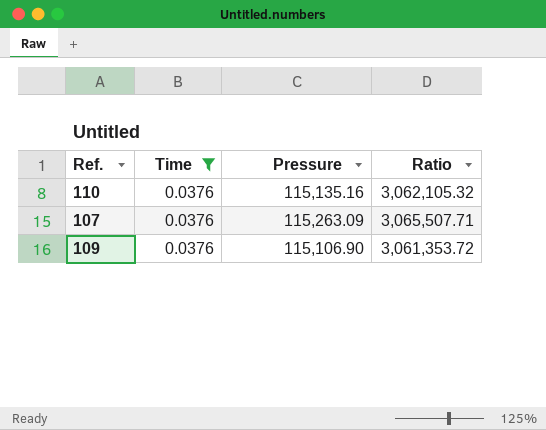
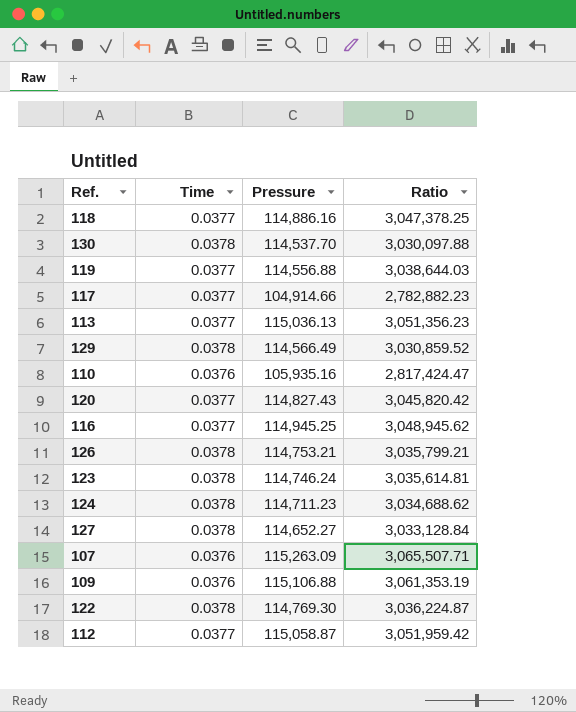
filter: Time = 0.0376 -> none
110 | Pressure: 115,135.16 -> 105,935.16
110 | Ratio: 3,062,105.32 -> 2,817,424.47
109 | Pressure: 115,106.90 -> 115,106.88
109 | Ratio: 3,061,353.72 -> 3,061,353.19

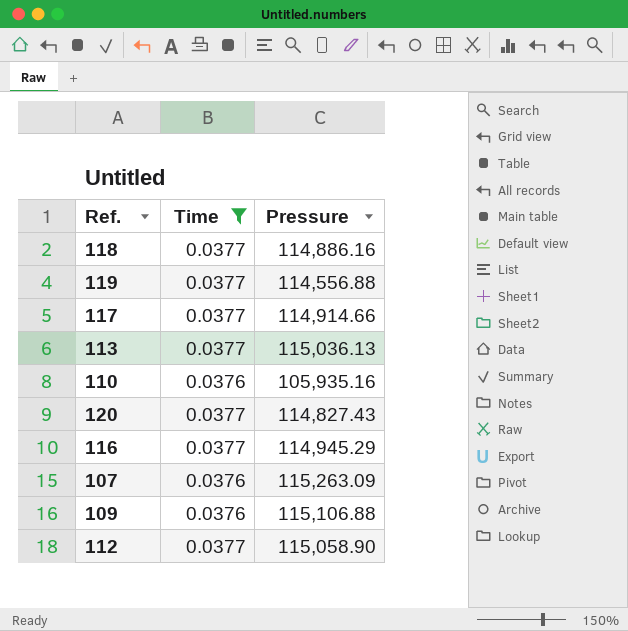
filter: none -> Time != 0.0378
column Ratio | formula: [Pressure] / [Time] -> none
117 | Pressure: 104,914.66 -> 114,914.66
116 | Pressure: 114,945.25 -> 114,945.29
112 | Pressure: 115,058.87 -> 115,058.90

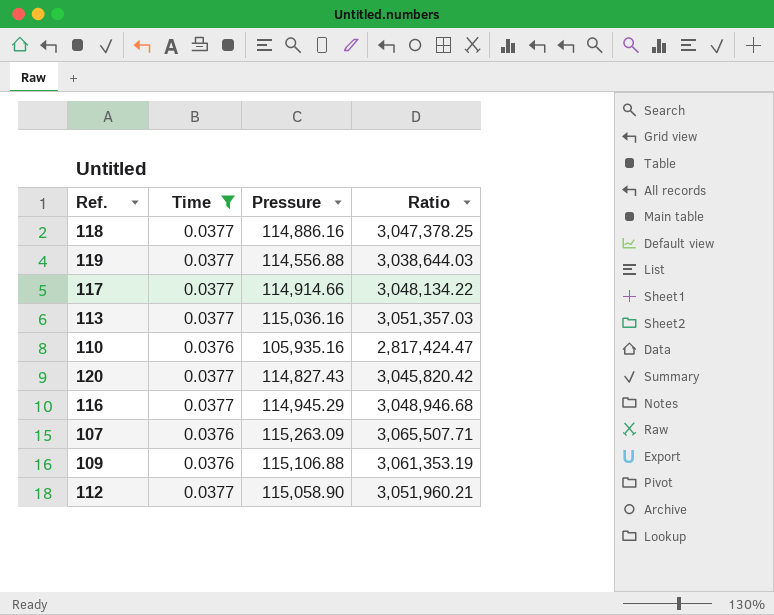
column Ratio | formula: none -> [Pressure] / [Time]
113 | Pressure: 115,036.13 -> 115,036.16

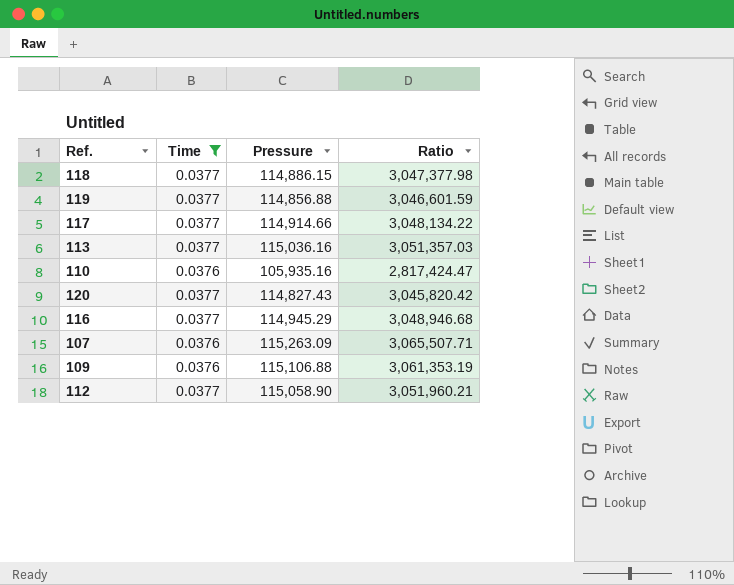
118 | Pressure: 114,886.16 -> 114,886.15
118 | Ratio: 3,047,378.25 -> 3,047,377.98
119 | Pressure: 114,556.88 -> 114,856.88
119 | Ratio: 3,038,644.03 -> 3,046,601.59

